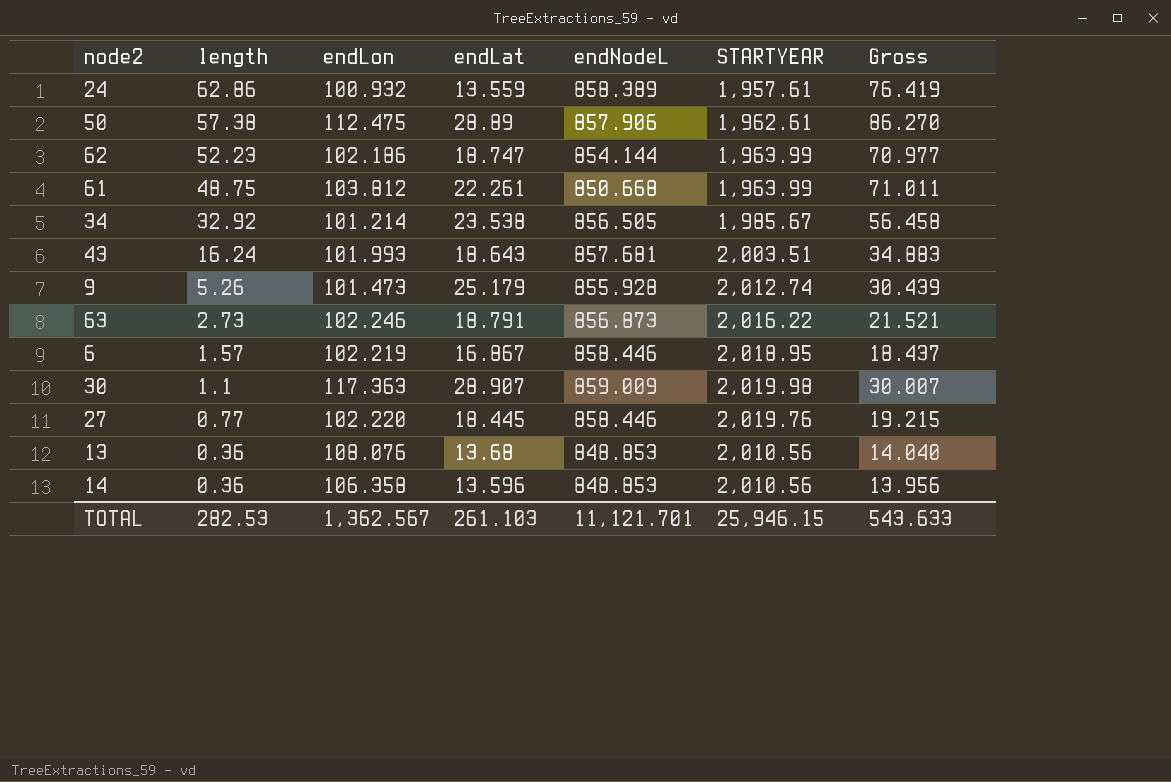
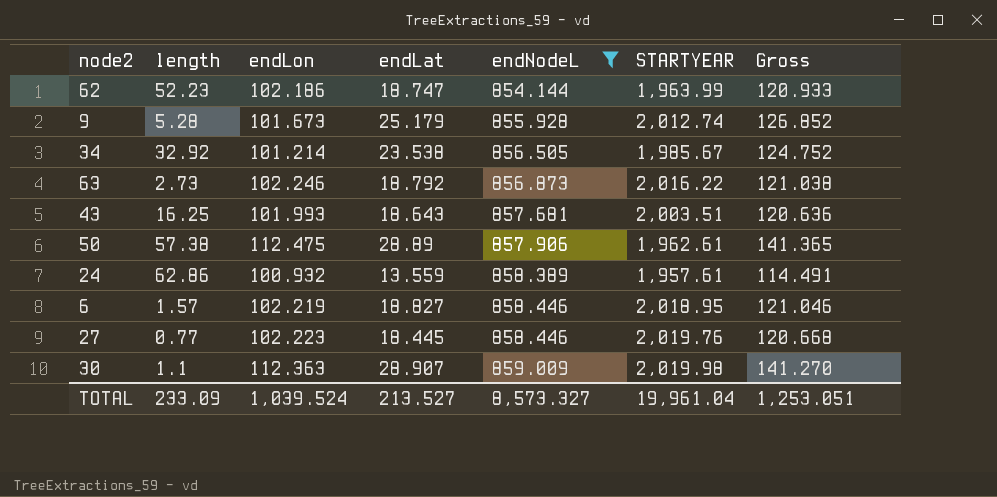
filter: none -> endNodeL >= 854.144
row order: length descending -> endNodeL ascending
column Gross | formula: [length] + [endLat] -> [endLon] + [endLat]
9 | length: 5.26 -> 5.28
9 | endLon: 101.473 -> 101.673
63 | endLat: 18.791 -> 18.792
43 | length: 16.24 -> 16.25
6 | endLat: 16.867 -> 18.827
27 | endLon: 102.220 -> 102.223
30 | endLon: 117.363 -> 112.363
TOTAL | length: 282.53 -> 233.09
TOTAL | endLon: 1,362.567 -> 1,039.524
TOTAL | endLat: 261.103 -> 213.527
TOTAL | endNodeL: 11,121.701 -> 8,573.327
TOTAL | STARTYEAR: 25,946.15 -> 19,961.04
TOTAL | Gross: 543.633 -> 1,253.051

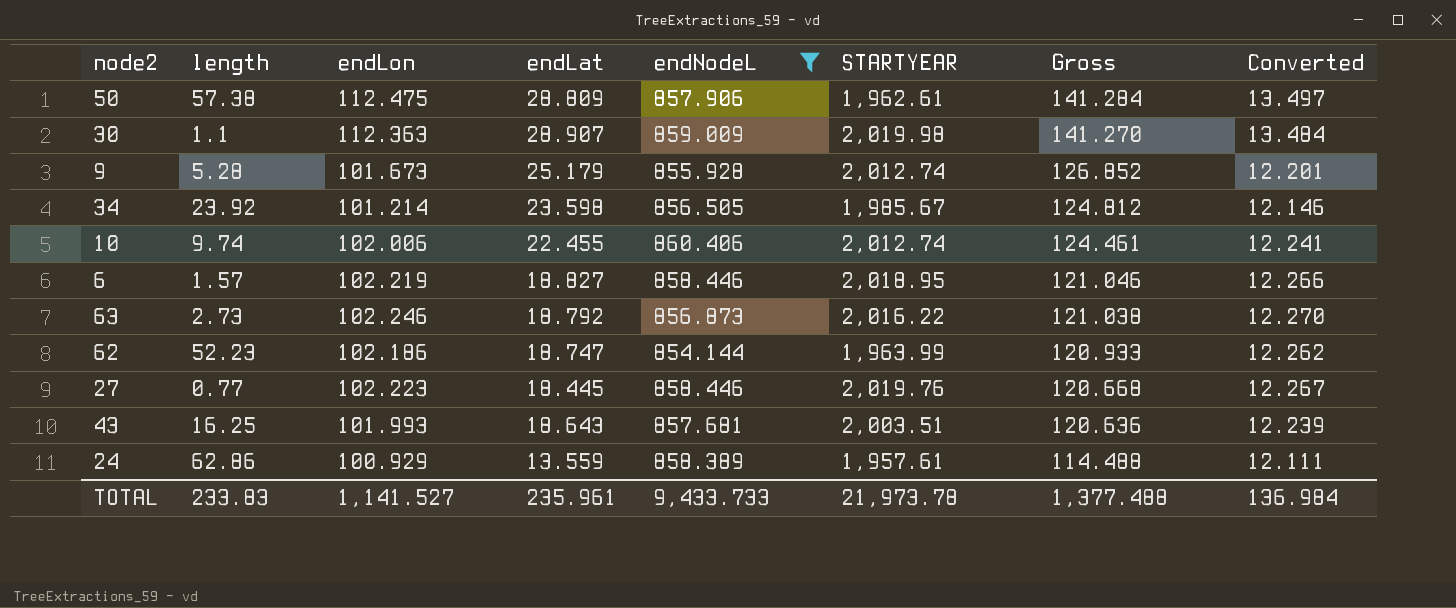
row order: endNodeL ascending -> Gross descending
column Converted | formula: none -> [endLon] * 0.12
50 | endLat: 28.89 -> 28.809
50 | Gross: 141.365 -> 141.284
34 | length: 32.92 -> 23.92
34 | endLat: 23.538 -> 23.598
34 | Gross: 124.752 -> 124.812
row 10: none -> 9.74 | 102.006 | 22.455 | 860.406 | 2,012.74 | 124.461 | 12.241
24 | endLon: 100.932 -> 100.929
24 | Gross: 114.491 -> 114.488
TOTAL | length: 233.09 -> 233.83
TOTAL | endLon: 1,039.524 -> 1,141.527
TOTAL | endLat: 213.527 -> 235.961
TOTAL | endNodeL: 8,573.327 -> 9,433.733
TOTAL | STARTYEAR: 19,961.04 -> 21,973.78
TOTAL | Gross: 1,253.051 -> 1,377.488

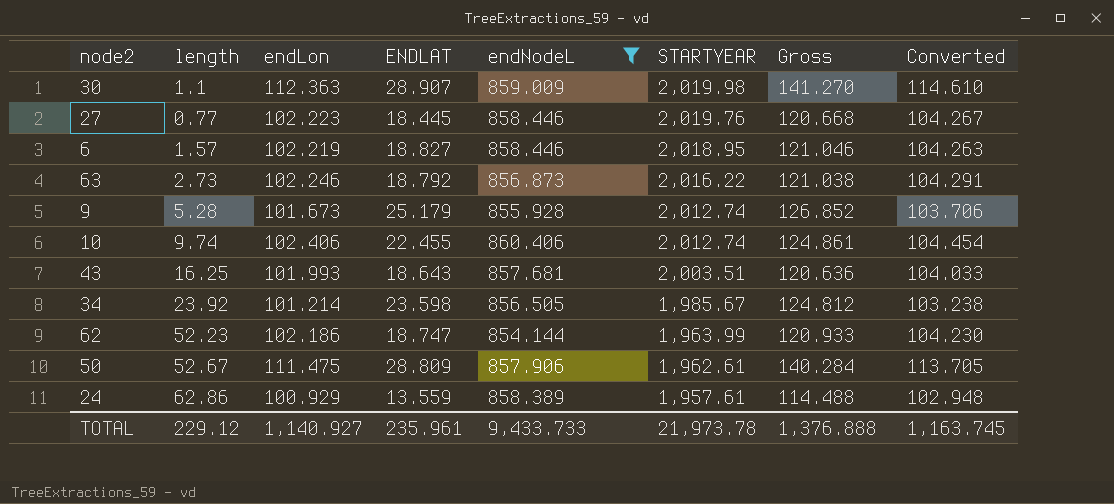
row order: Gross descending -> STARTYEAR descending
column name: endLat -> ENDLAT
column Converted | formula: [endLon] * 0.12 -> [endLon] * 1.02
10 | endLon: 102.006 -> 102.406
10 | Gross: 124.461 -> 124.861
50 | length: 57.38 -> 52.67
50 | endLon: 112.475 -> 111.475
50 | Gross: 141.284 -> 140.284
TOTAL | length: 233.83 -> 229.12
TOTAL | endLon: 1,141.527 -> 1,140.927
TOTAL | Gross: 1,377.488 -> 1,376.888
TOTAL | Converted: 136.984 -> 1,163.745

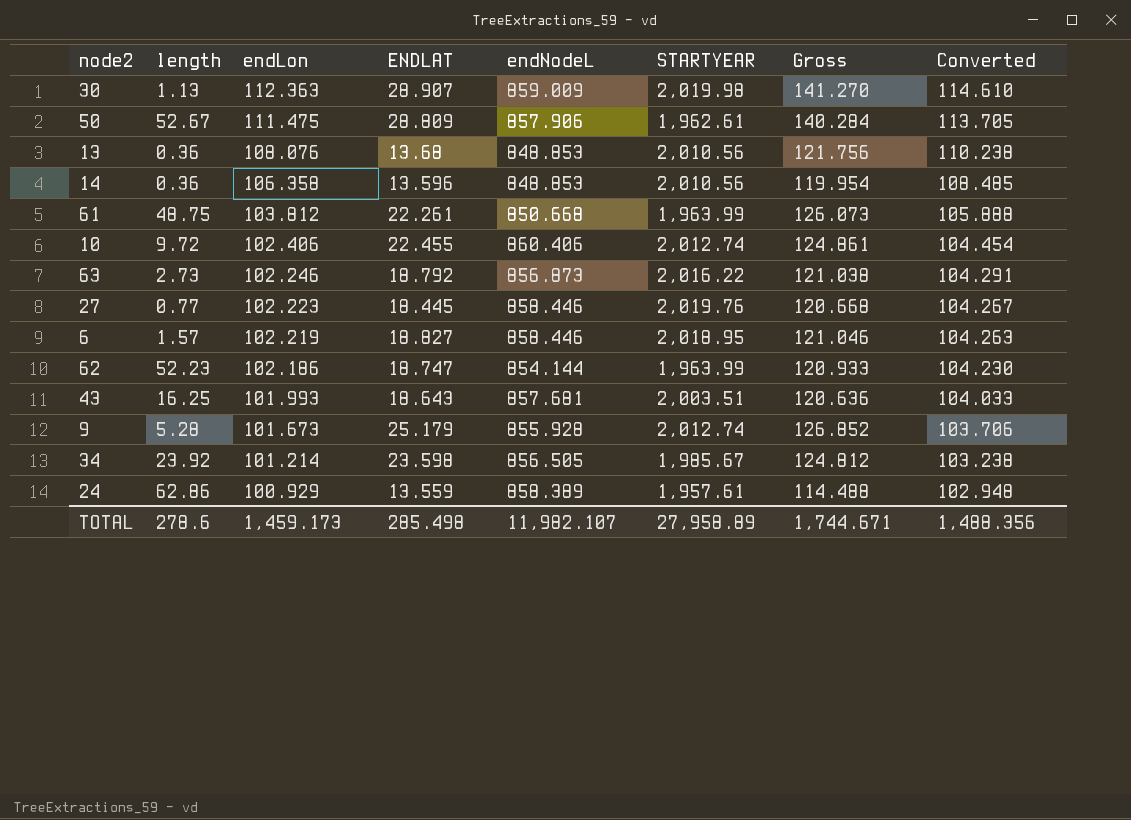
filter: endNodeL >= 854.144 -> none
row order: STARTYEAR descending -> endLon descending
30 | length: 1.1 -> 1.13
10 | length: 9.74 -> 9.72
TOTAL | length: 229.12 -> 278.6
TOTAL | endLon: 1,140.927 -> 1,459.173
TOTAL | ENDLAT: 235.961 -> 285.498
TOTAL | endNodeL: 9,433.733 -> 11,982.107
TOTAL | STARTYEAR: 21,973.78 -> 27,958.89
TOTAL | Gross: 1,376.888 -> 1,744.671
TOTAL | Converted: 1,163.745 -> 1,488.356

